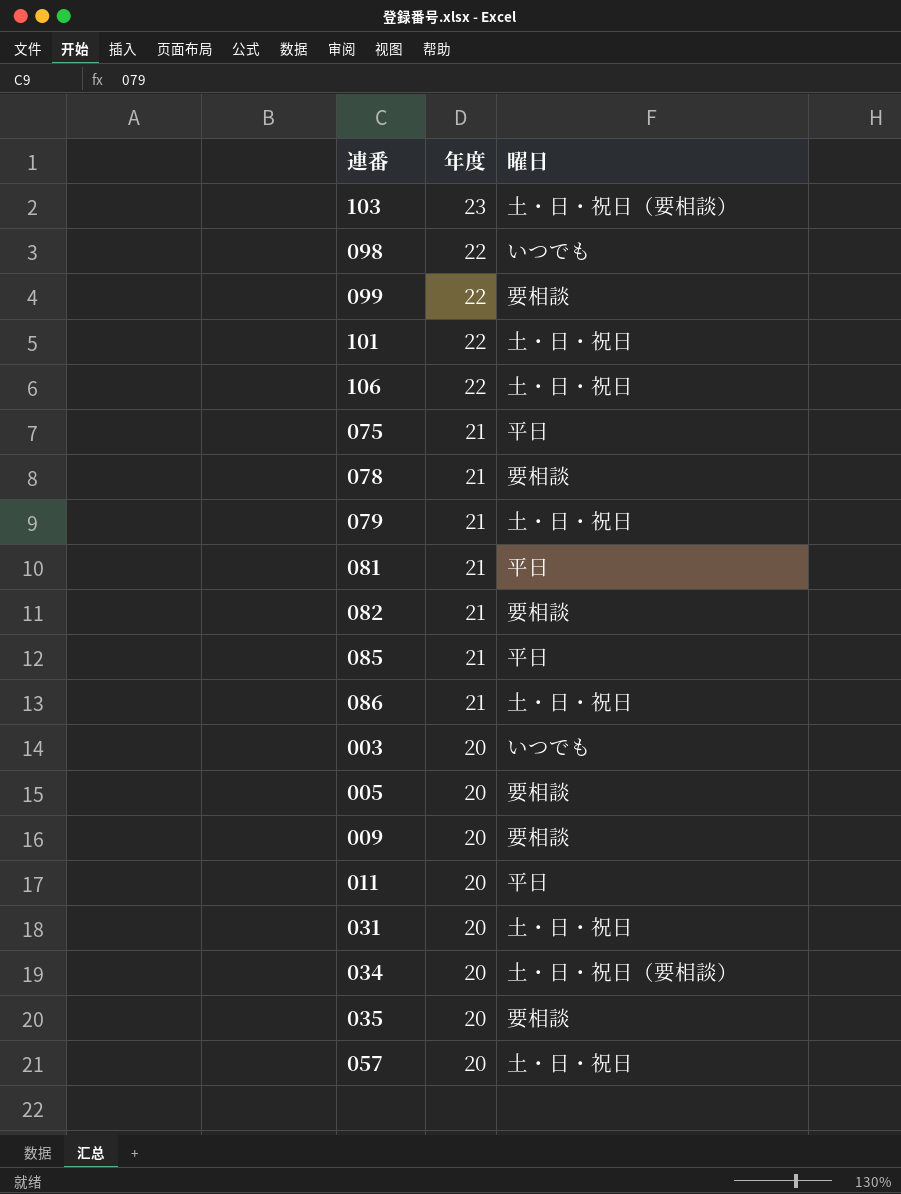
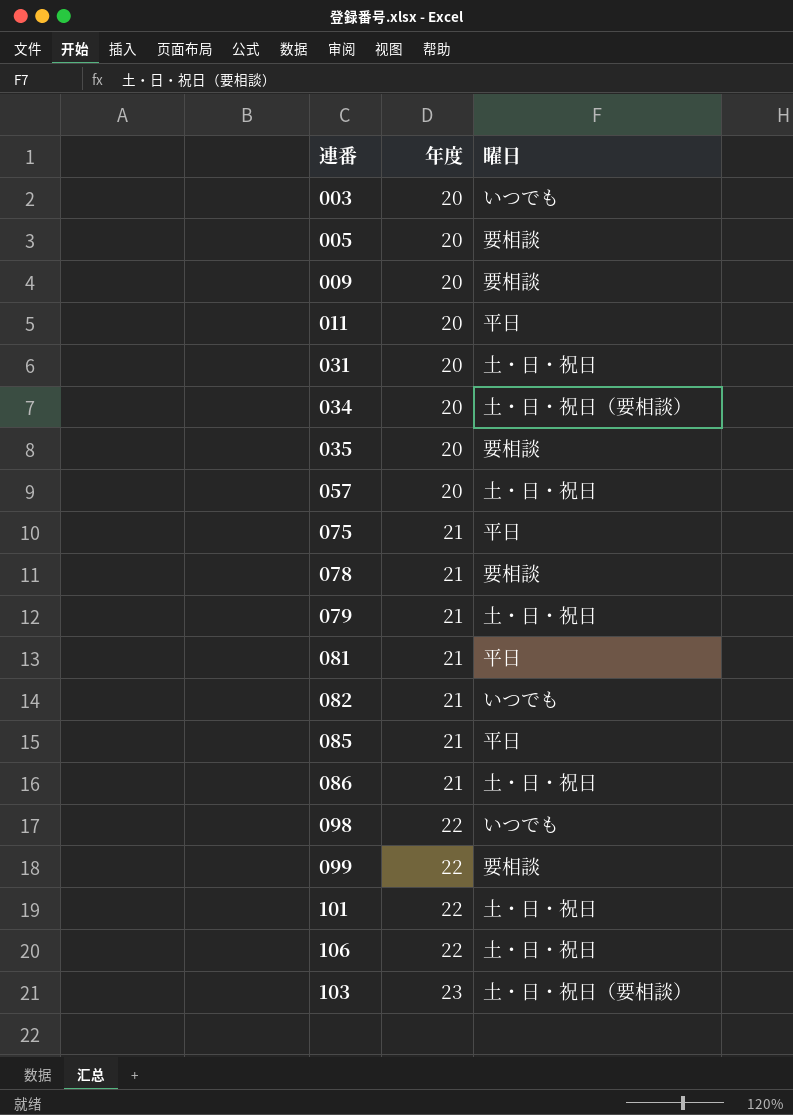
row order: 年度 descending -> 年度 ascending
082 | 曜日: 要相談 -> いつでも

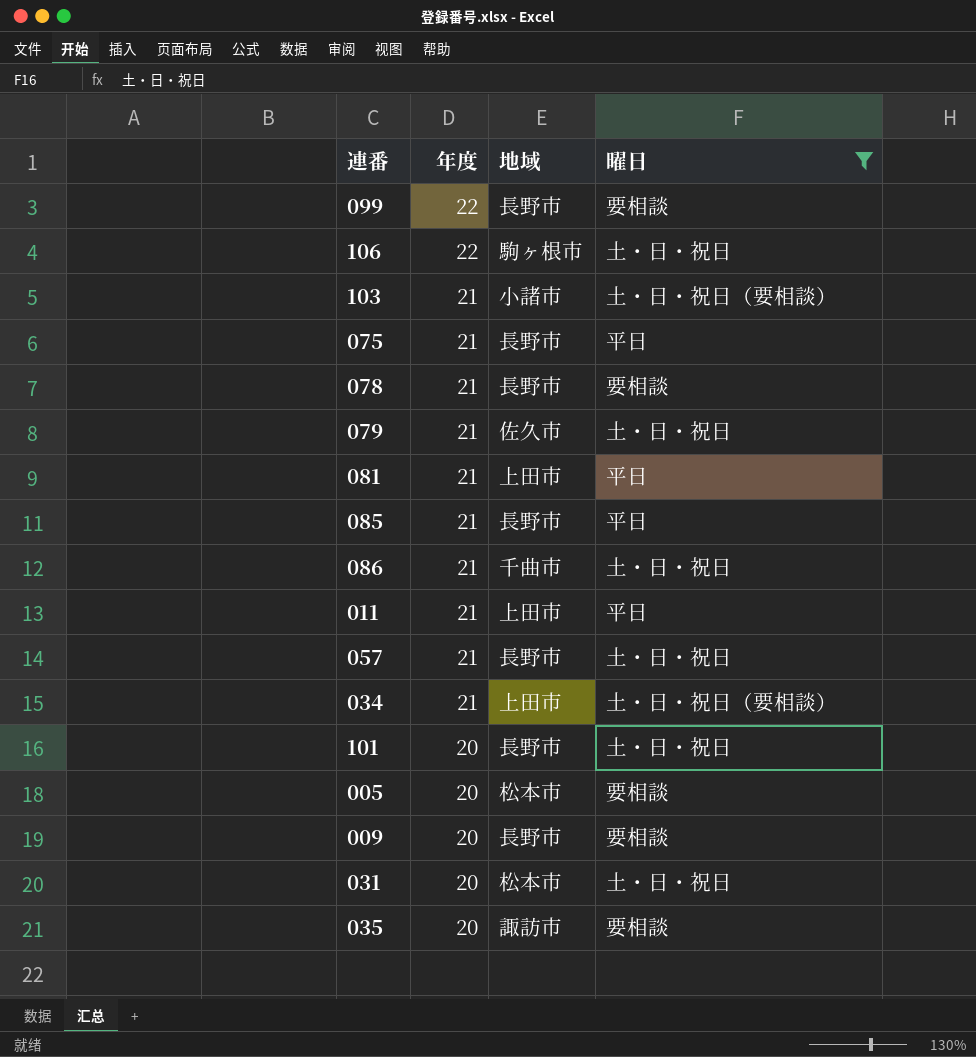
filter: none -> 曜日 != いつでも
row order: 年度 ascending -> 年度 descending
column 地域 | position: none -> 3
103 | 年度: 23 -> 21
011 | 年度: 20 -> 21
057 | 年度: 20 -> 21
034 | 年度: 20 -> 21
101 | 年度: 22 -> 20

